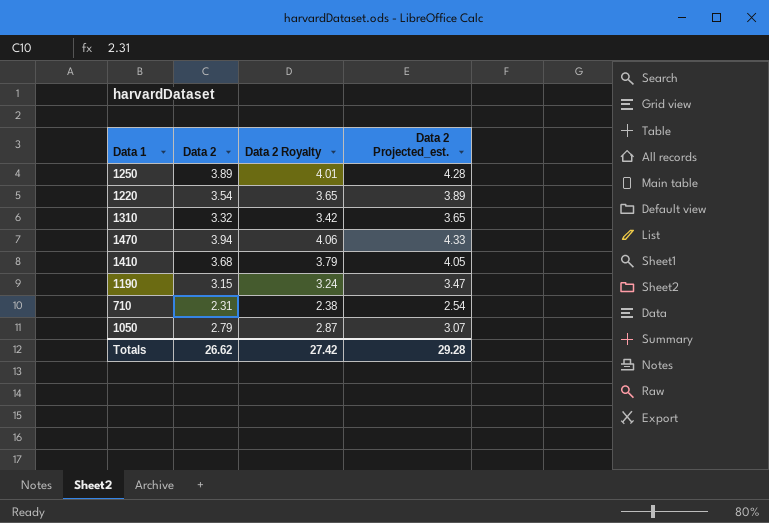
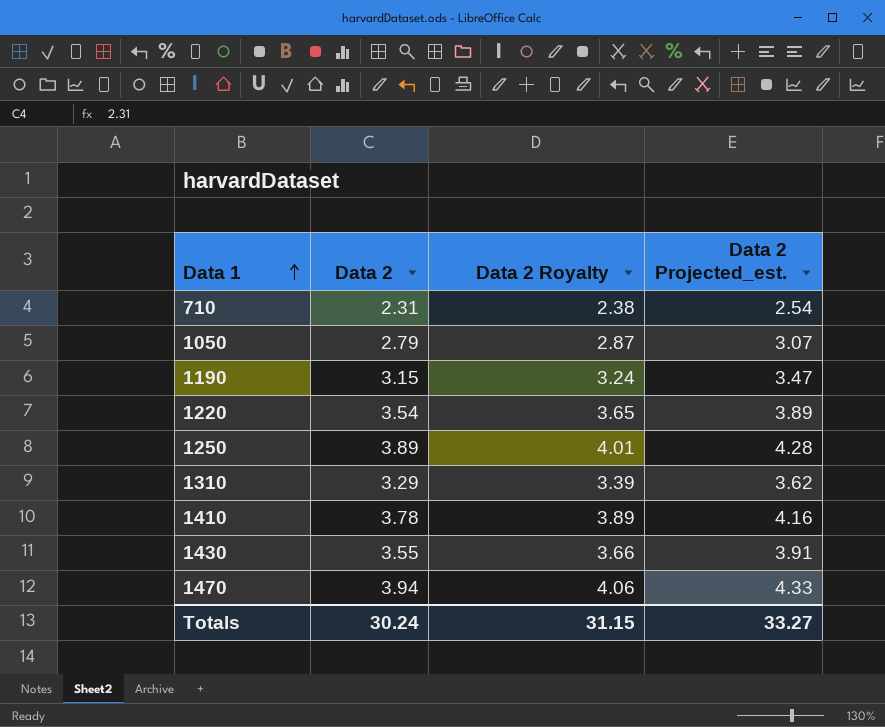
row order: none -> Data 1 ascending
1310 | Data 2: 3.32 -> 3.29
1310 | Data 2 Royalty: 3.42 -> 3.39
1310 | Data 2 Projected_est.: 3.65 -> 3.62
1410 | Data 2: 3.68 -> 3.78
1410 | Data 2 Royalty: 3.79 -> 3.89
1410 | Data 2 Projected_est.: 4.05 -> 4.16
row 1430: none -> 3.55 | 3.66 | 3.91
Totals | Data 2: 26.62 -> 30.24
Totals | Data 2 Royalty: 27.42 -> 31.15
Totals | Data 2 Projected_est.: 29.28 -> 33.27

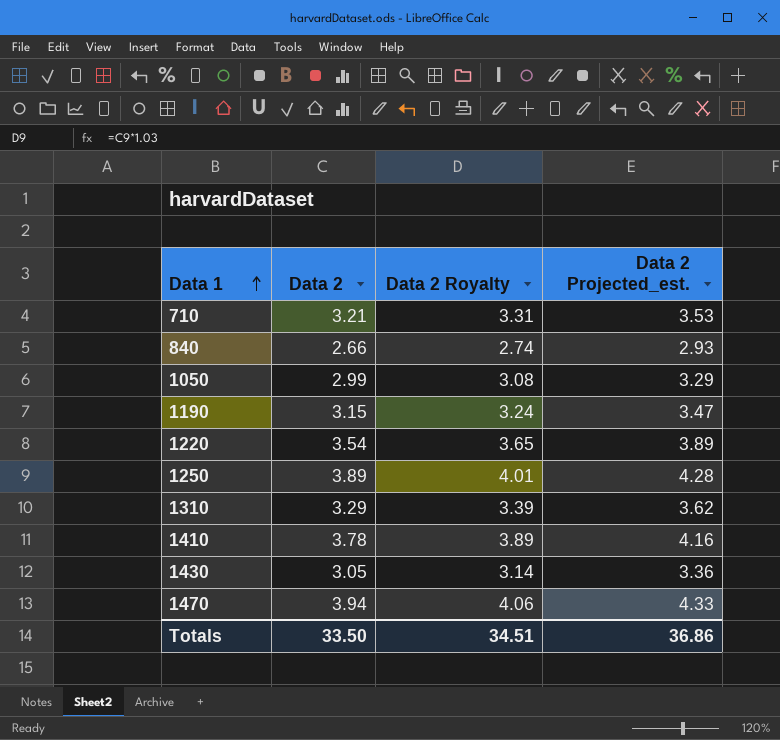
710 | Data 2: 2.31 -> 3.21
710 | Data 2 Royalty: 2.38 -> 3.31
710 | Data 2 Projected_est.: 2.54 -> 3.53
row 840: none -> 2.66 | 2.74 | 2.93
1050 | Data 2: 2.79 -> 2.99
1050 | Data 2 Royalty: 2.87 -> 3.08
1050 | Data 2 Projected_est.: 3.07 -> 3.29
1430 | Data 2: 3.55 -> 3.05
1430 | Data 2 Royalty: 3.66 -> 3.14
1430 | Data 2 Projected_est.: 3.91 -> 3.36
Totals | Data 2: 30.24 -> 33.50
Totals | Data 2 Royalty: 31.15 -> 34.51
Totals | Data 2 Projected_est.: 33.27 -> 36.86

